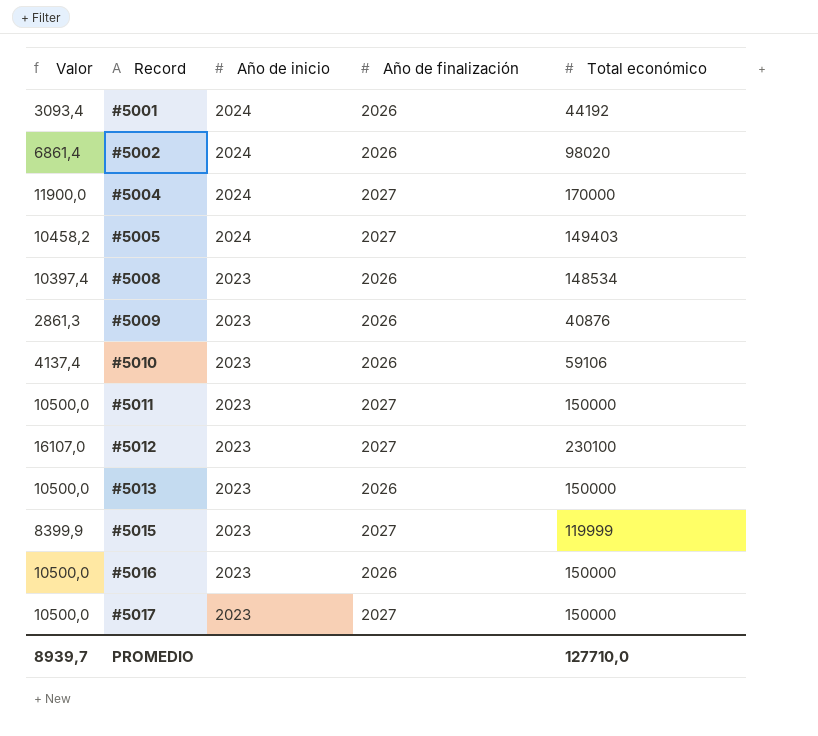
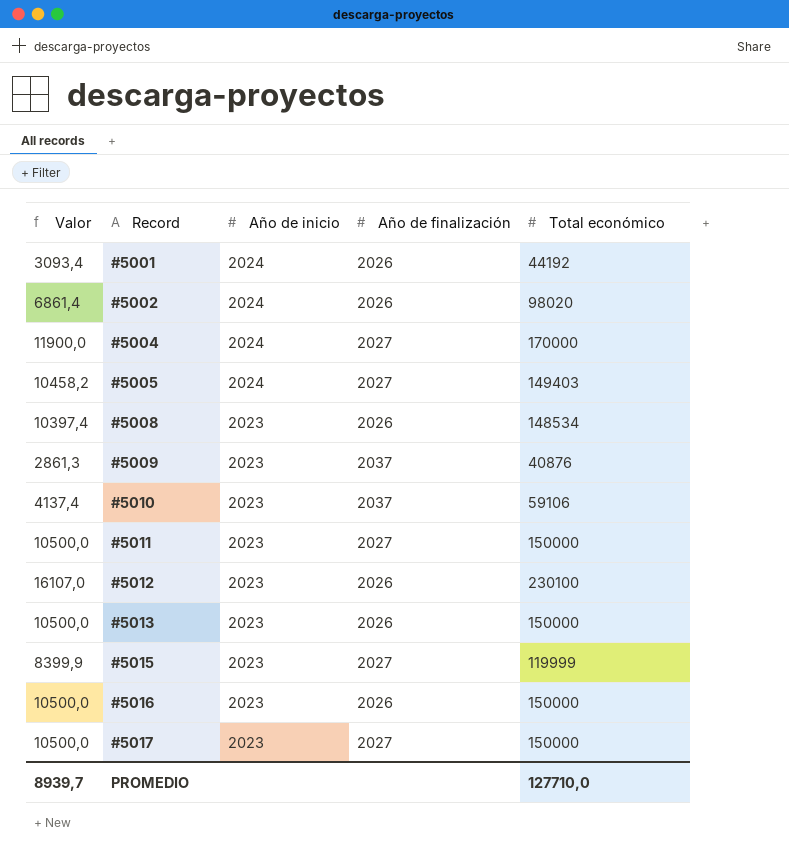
#5009 | Año de finalización: 2026 -> 2037
#5010 | Año de finalización: 2026 -> 2037
#5012 | Año de finalización: 2027 -> 2026

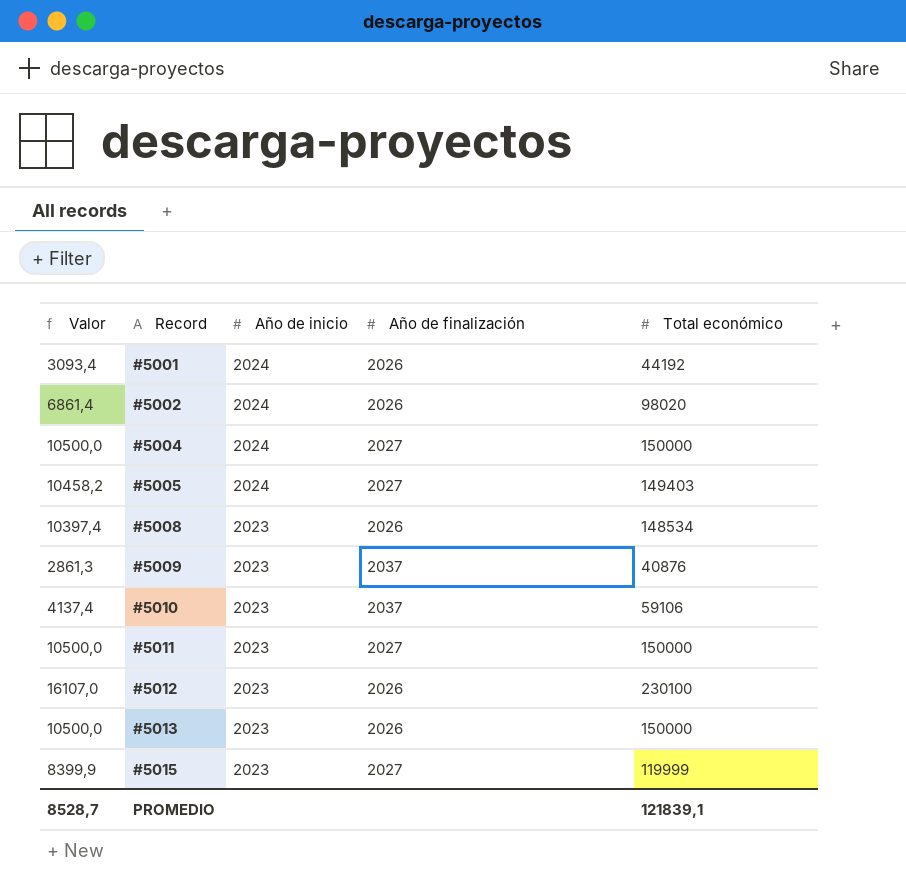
row #5016: 10500,0 | 2023 | 2026 | 150000 -> none
row #5017: 10500,0 | 2023 | 2027 | 150000 -> none
#5004 | Valor: 11900,0 -> 10500,0
#5004 | Total económico: 170000 -> 150000
PROMEDIO | Valor: 8939,7 -> 8528,7
PROMEDIO | Total económico: 127710,0 -> 121839,1

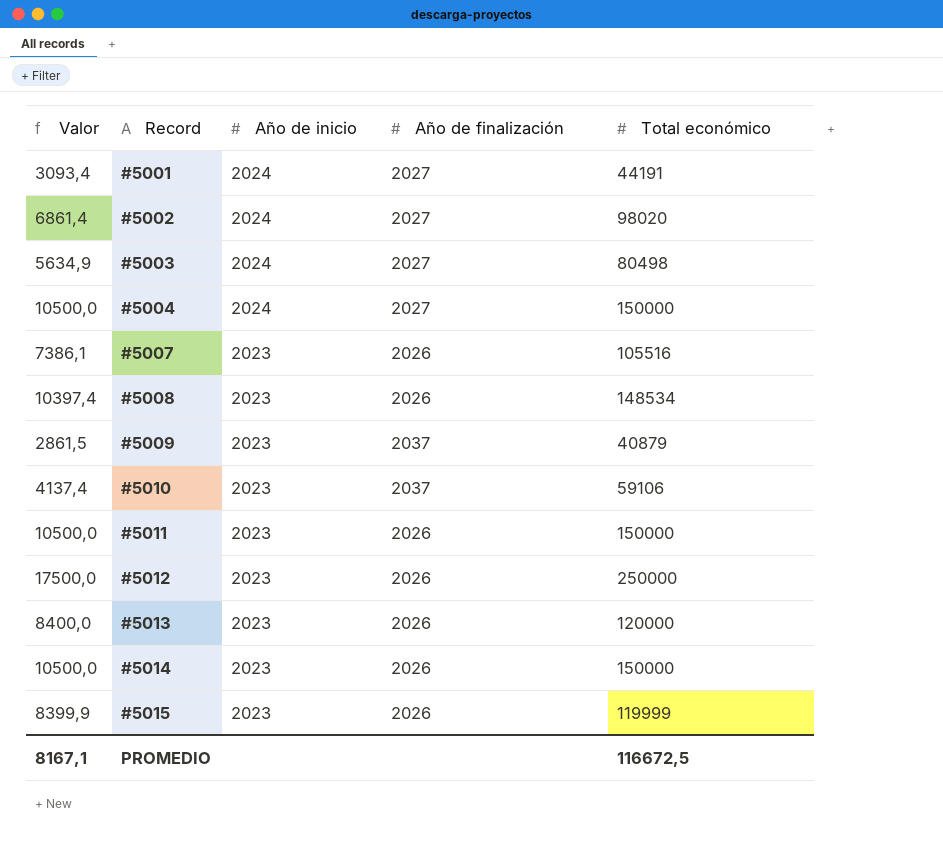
row #5005: 10458,2 | 2024 | 2027 | 149403 -> none
#5001 | Año de finalización: 2026 -> 2027
#5001 | Total económico: 44192 -> 44191
#5002 | Año de finalización: 2026 -> 2027
row #5003: none -> 5634,9 | 2024 | 2027 | 80498
row #5007: none -> 7386,1 | 2023 | 2026 | 105516
#5009 | Valor: 2861,3 -> 2861,5
#5009 | Total económico: 40876 -> 40879
#5011 | Año de finalización: 2027 -> 2026
#5012 | Valor: 16107,0 -> 17500,0
#5012 | Total económico: 230100 -> 250000
#5013 | Valor: 10500,0 -> 8400,0
#5013 | Total económico: 150000 -> 120000
row #5014: none -> 10500,0 | 2023 | 2026 | 150000
#5015 | Año de finalización: 2027 -> 2026
PROMEDIO | Valor: 8528,7 -> 8167,1
PROMEDIO | Total económico: 121839,1 -> 116672,5

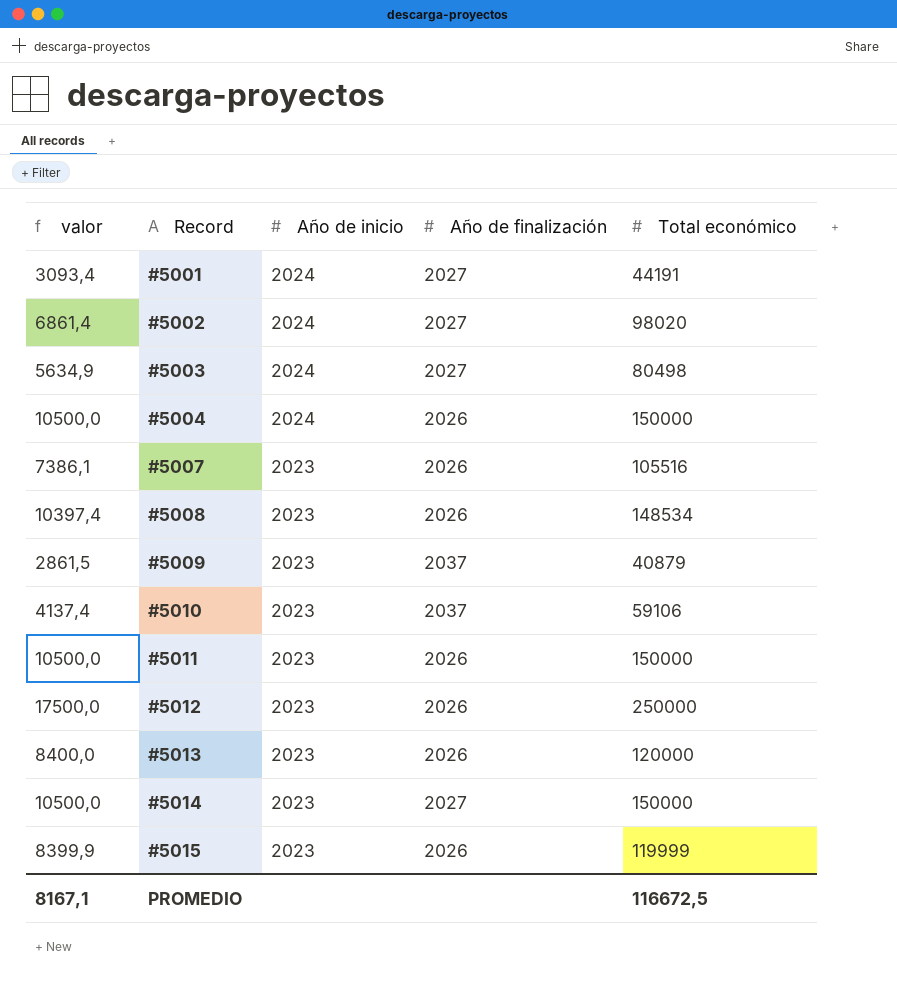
column name: Valor -> valor
#5004 | Año de finalización: 2027 -> 2026
#5014 | Año de finalización: 2026 -> 2027

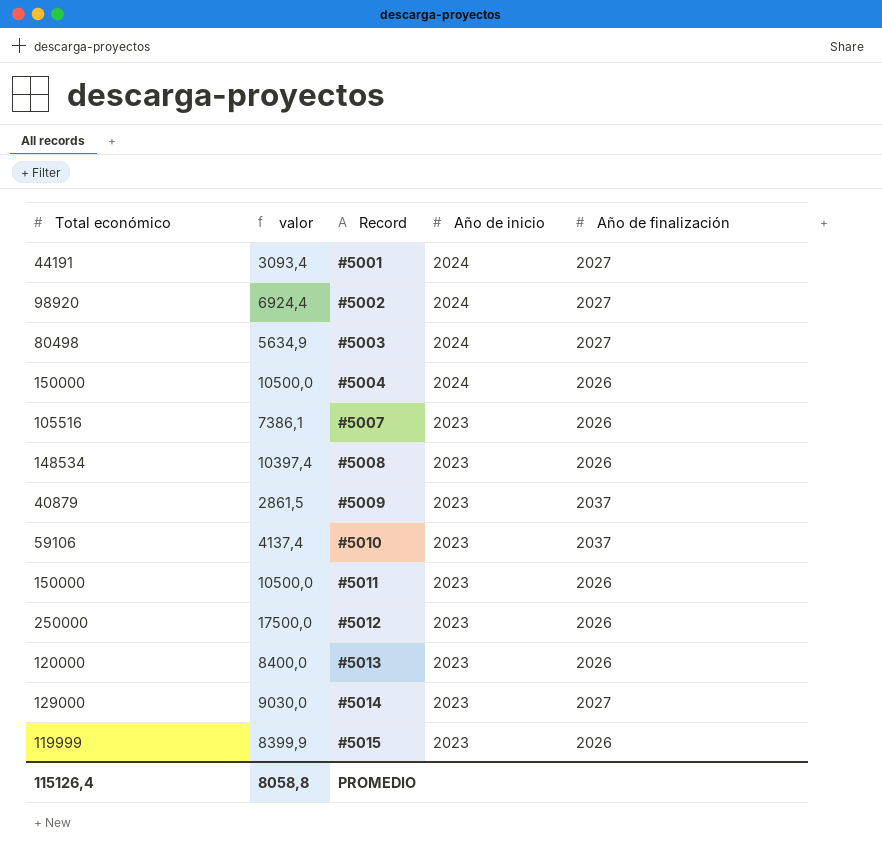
column Total económico | position: 5 -> 1
#5002 | Total económico: 98020 -> 98920
#5002 | valor: 6861,4 -> 6924,4
#5014 | Total económico: 150000 -> 129000
#5014 | valor: 10500,0 -> 9030,0
PROMEDIO | Total económico: 116672,5 -> 115126,4
PROMEDIO | valor: 8167,1 -> 8058,8

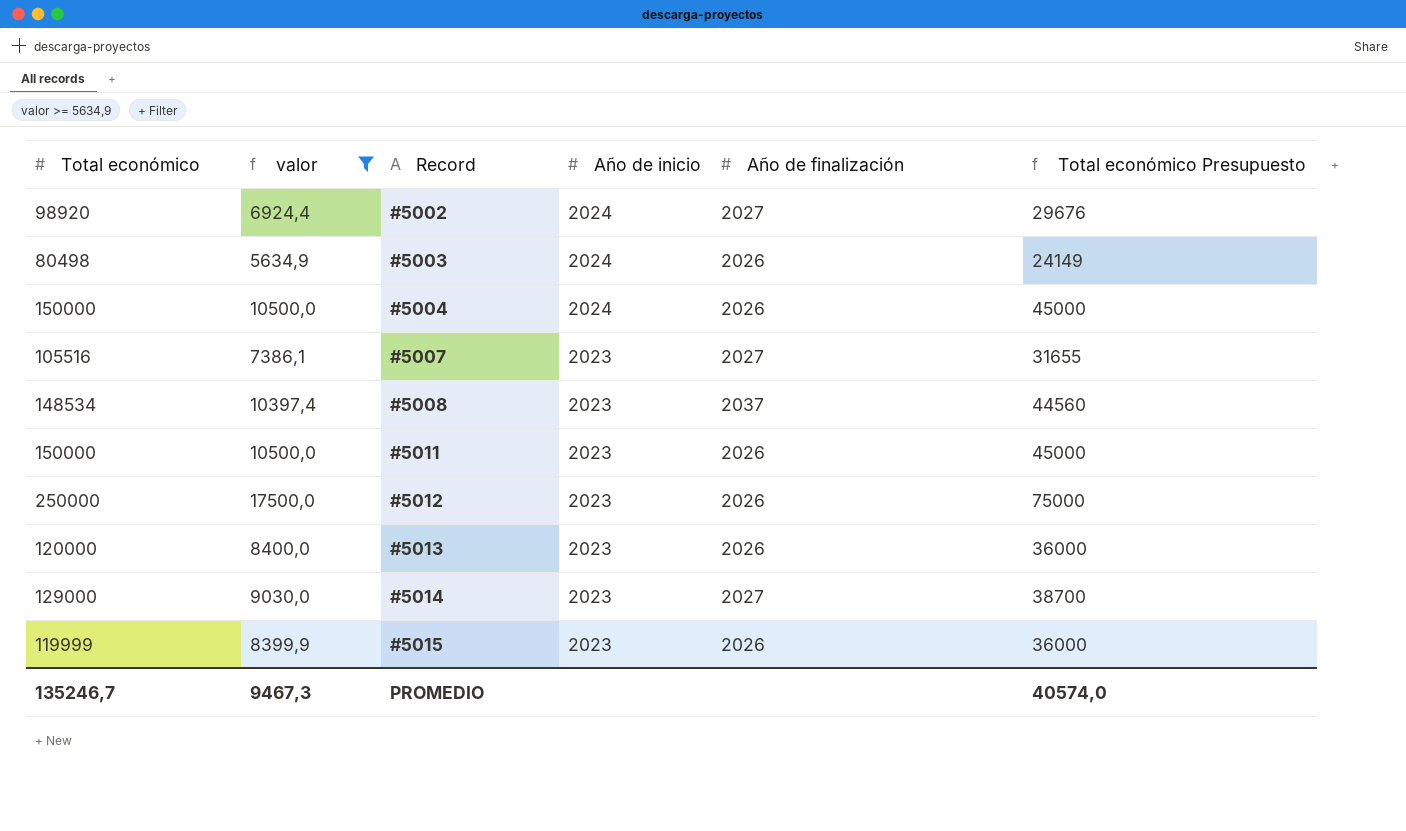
filter: none -> valor >= 5634,9
column Total económico Presupuesto | formula: none -> [Total económico] * 0,3
#5003 | Año de finalización: 2027 -> 2026
#5007 | Año de finalización: 2026 -> 2027
#5008 | Año de finalización: 2026 -> 2037
PROMEDIO | Total económico: 115126,4 -> 135246,7
PROMEDIO | valor: 8058,8 -> 9467,3

